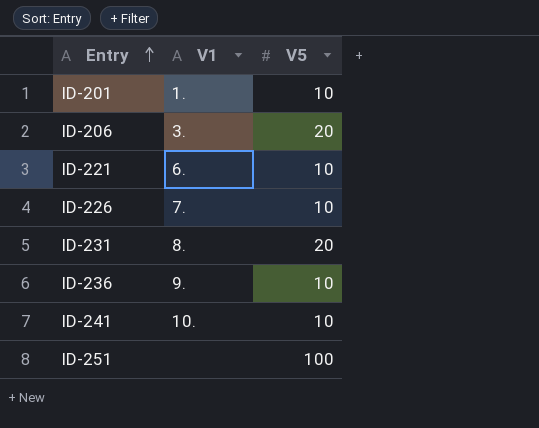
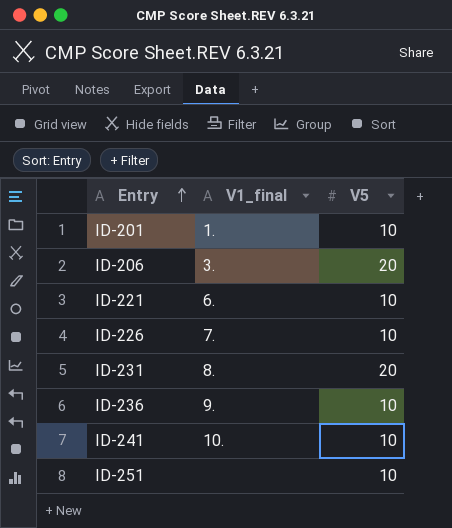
column name: V1 -> V1_final
ID-251 | V5: 100 -> 10

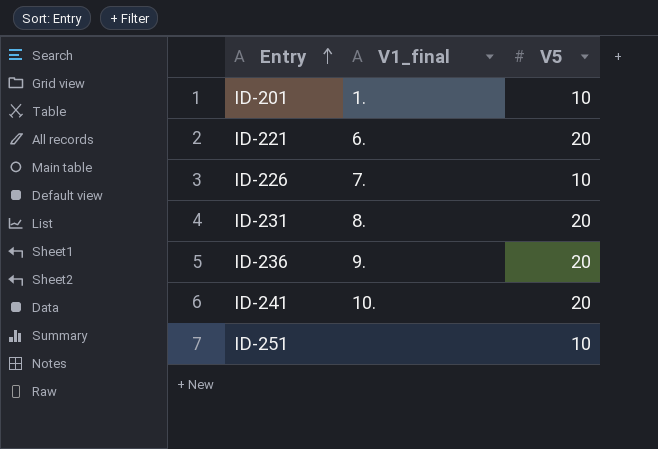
row ID-206: 3. | 20 -> none
ID-221 | V5: 10 -> 20
ID-236 | V5: 10 -> 20
ID-241 | V5: 10 -> 20

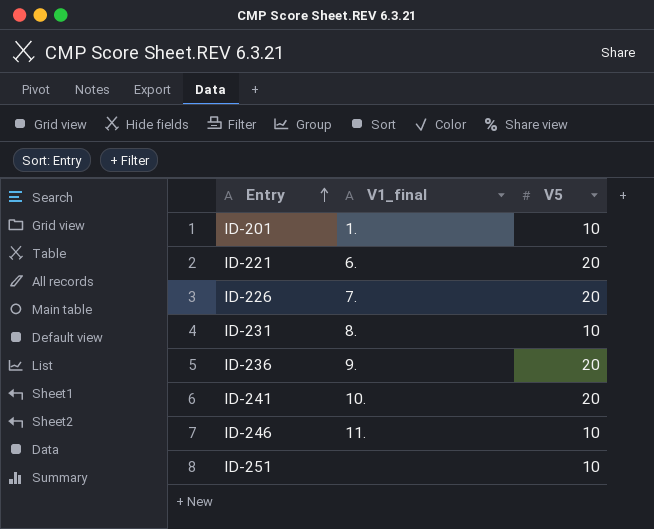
ID-226 | V5: 10 -> 20
ID-231 | V5: 20 -> 10
row ID-246: none -> 11. | 10

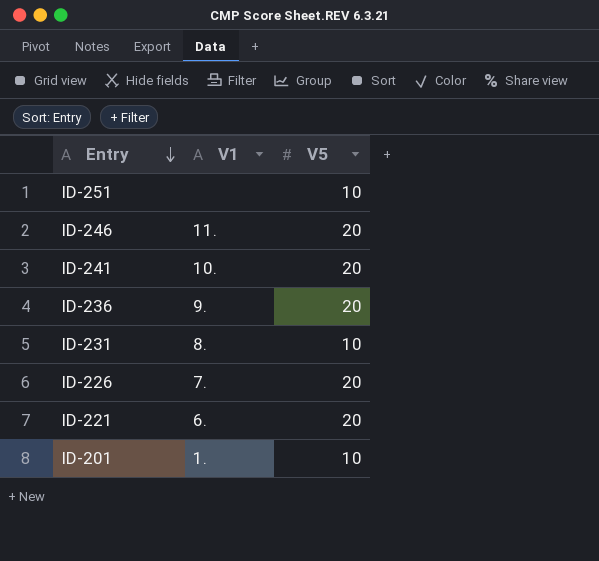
row order: Entry ascending -> Entry descending
column name: V1_final -> V1
ID-246 | V5: 10 -> 20

